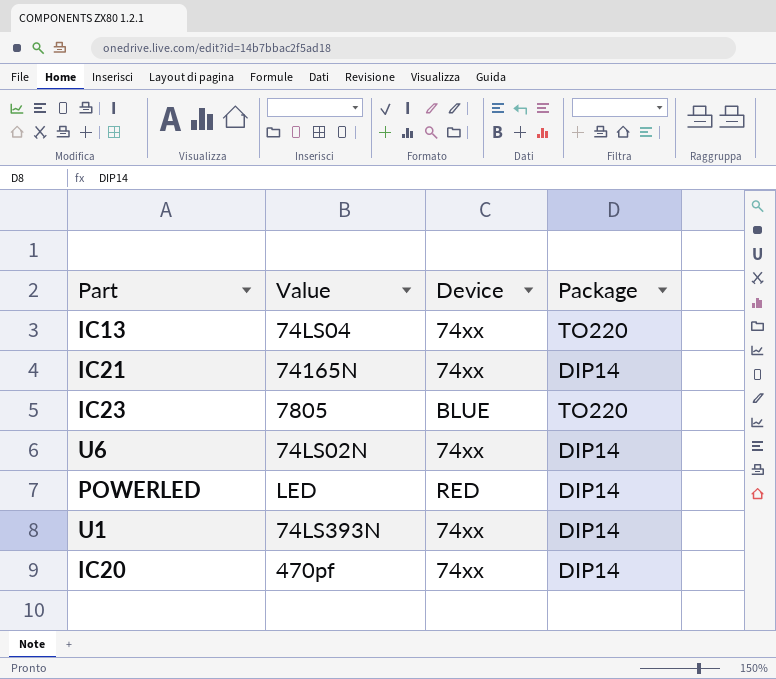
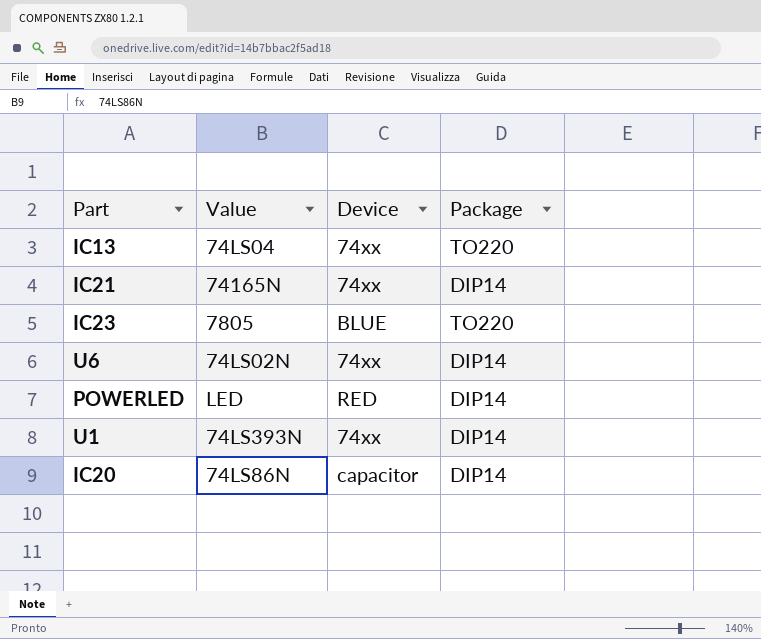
IC20 | Value: 470pf -> 74LS86N
IC20 | Device: 74xx -> capacitor

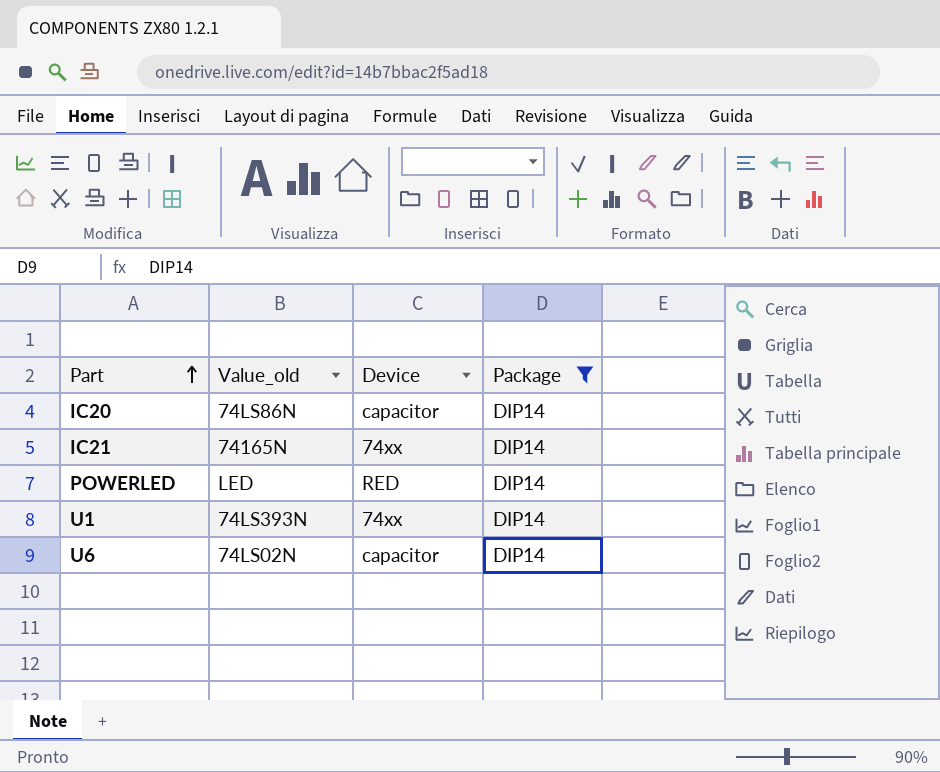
filter: none -> Package = DIP14
row order: none -> Part ascending
column name: Value -> Value_old
U6 | Device: 74xx -> capacitor

